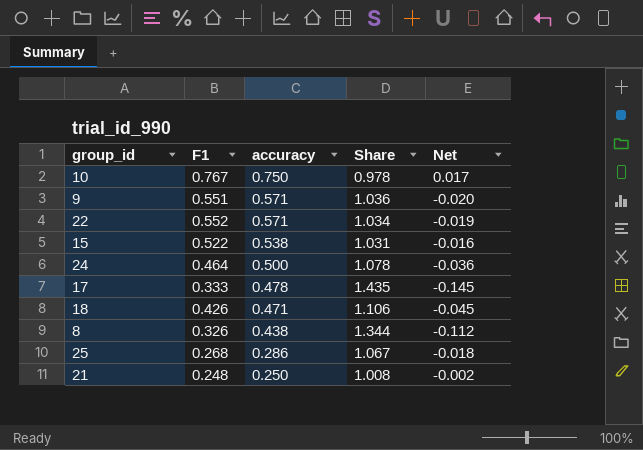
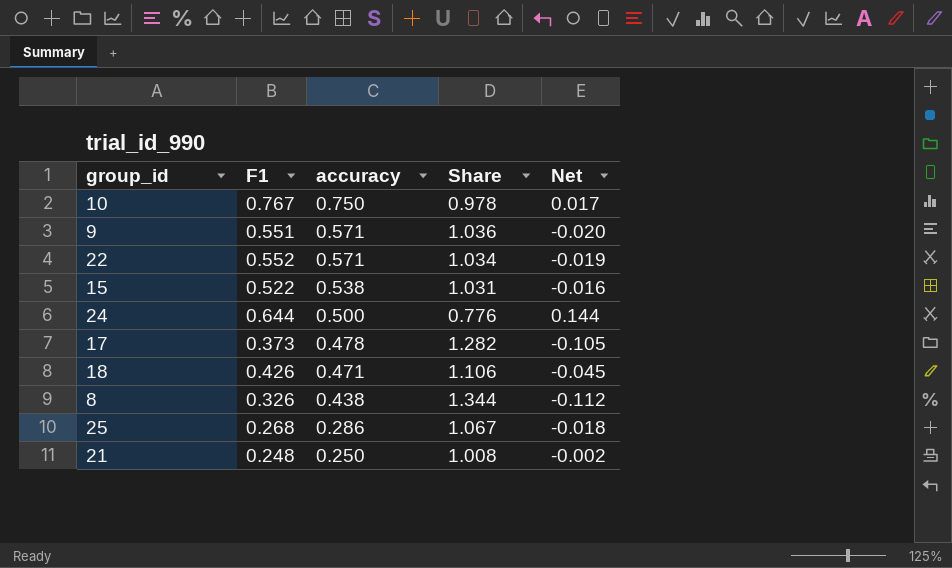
24 | F1: 0.464 -> 0.644
24 | Share: 1.078 -> 0.776
24 | Net: -0.036 -> 0.144
17 | F1: 0.333 -> 0.373
17 | Share: 1.435 -> 1.282
17 | Net: -0.145 -> -0.105

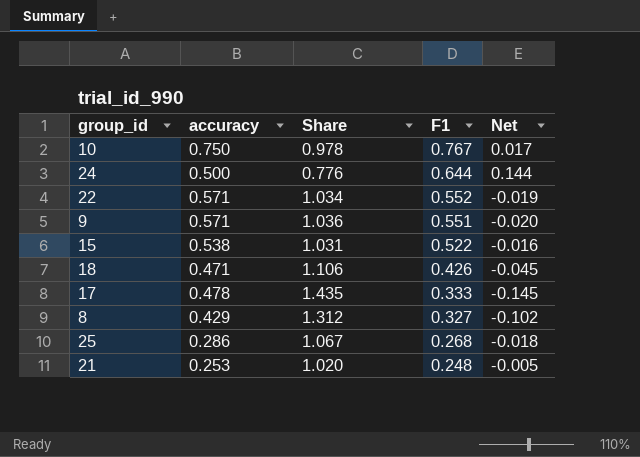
row order: accuracy descending -> F1 descending
column F1 | position: 2 -> 4
17 | Share: 1.282 -> 1.435
17 | F1: 0.373 -> 0.333
17 | Net: -0.105 -> -0.145
8 | accuracy: 0.438 -> 0.429
8 | Share: 1.344 -> 1.312
8 | F1: 0.326 -> 0.327
8 | Net: -0.112 -> -0.102
21 | accuracy: 0.250 -> 0.253
21 | Share: 1.008 -> 1.020
21 | Net: -0.002 -> -0.005

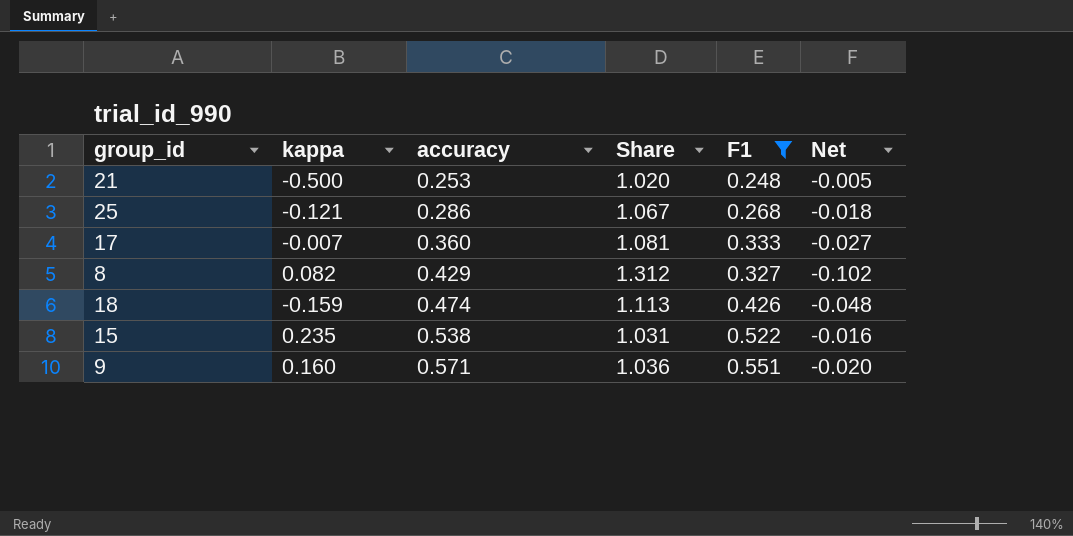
filter: none -> F1 <= 0.551
row order: F1 descending -> accuracy ascending
column kappa | position: none -> 2
17 | accuracy: 0.478 -> 0.360
17 | Share: 1.435 -> 1.081
17 | Net: -0.145 -> -0.027
18 | accuracy: 0.471 -> 0.474
18 | Share: 1.106 -> 1.113
18 | Net: -0.045 -> -0.048

